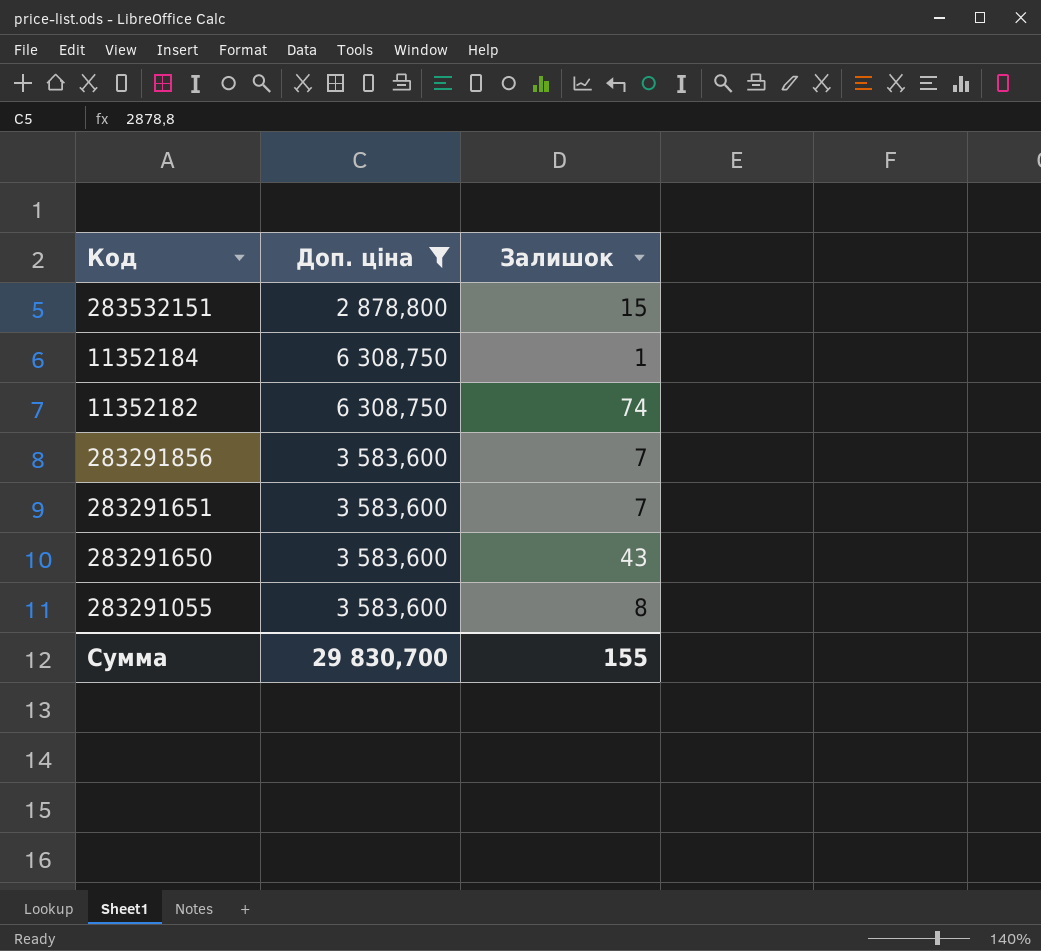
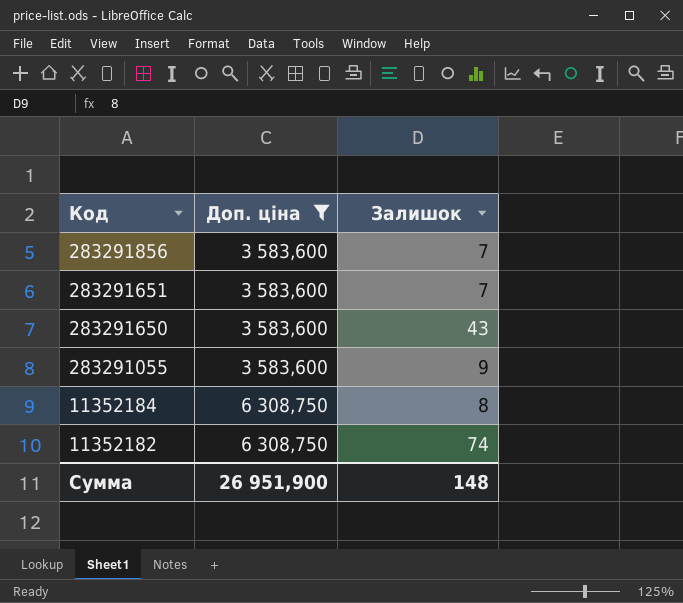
row order: none -> Код descending
row 283532151: 2 878,800 | 15 -> none
283291055 | Залишок: 8 -> 9
11352184 | Залишок: 1 -> 8
Сумма | Доп. ціна: 29 830,700 -> 26 951,900
Сумма | Залишок: 155 -> 148

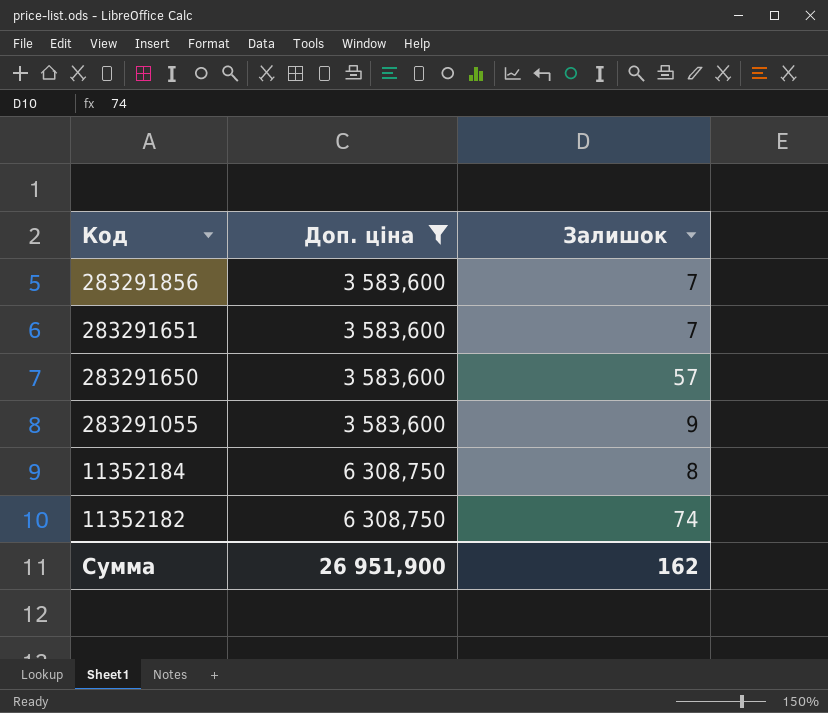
283291650 | Залишок: 43 -> 57
Сумма | Залишок: 148 -> 162

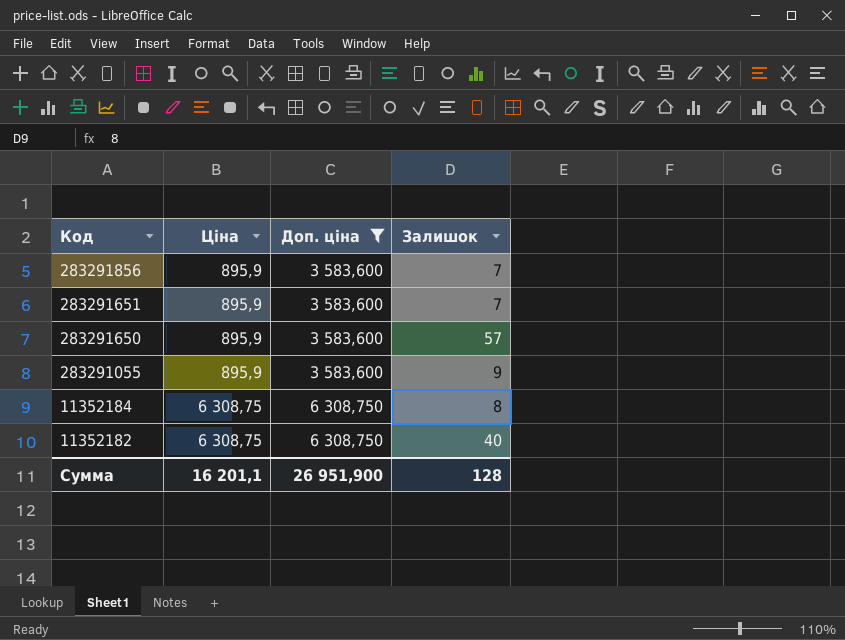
column Ціна | position: none -> 2
11352182 | Залишок: 74 -> 40
Сумма | Залишок: 162 -> 128

